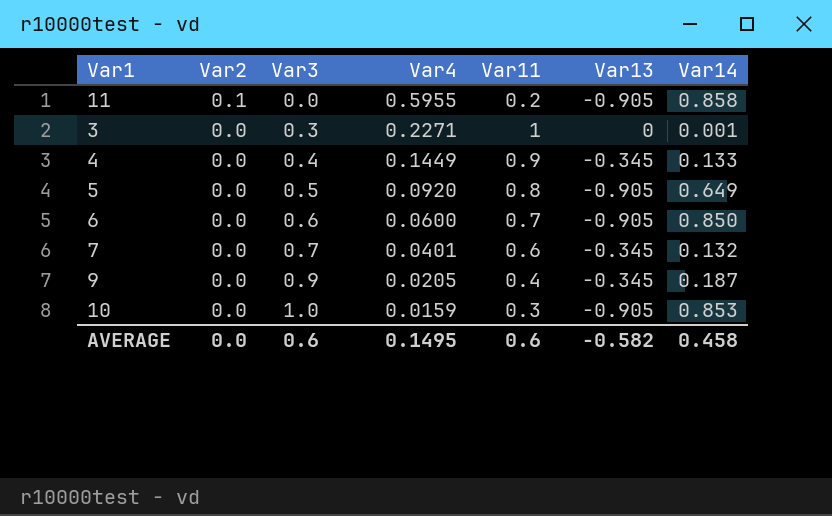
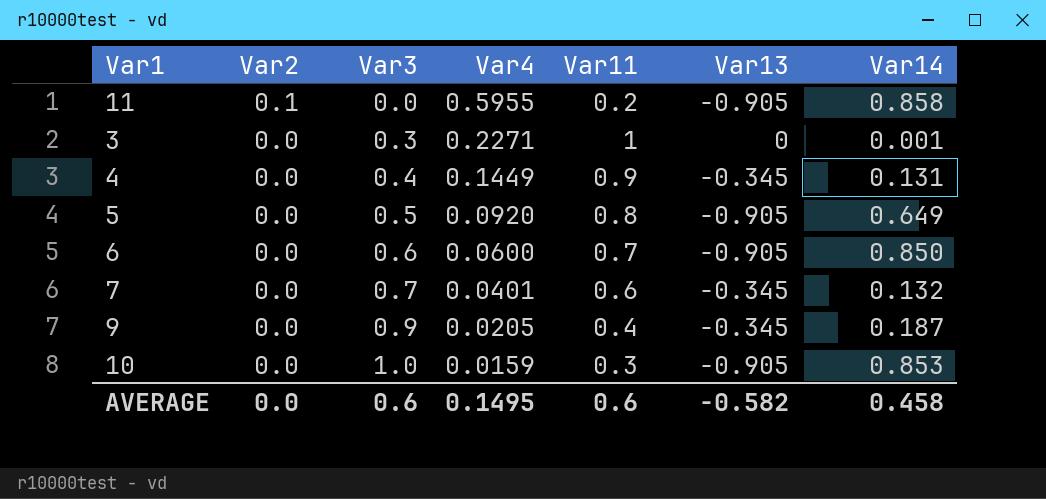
4 | Var14: 0.133 -> 0.131

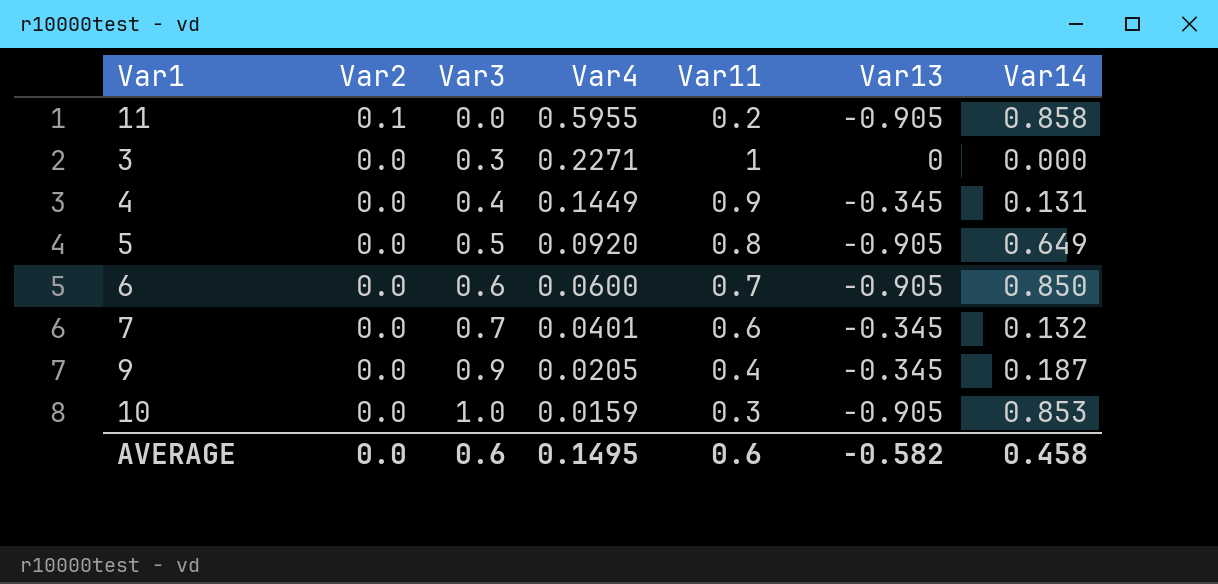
3 | Var14: 0.001 -> 0.000

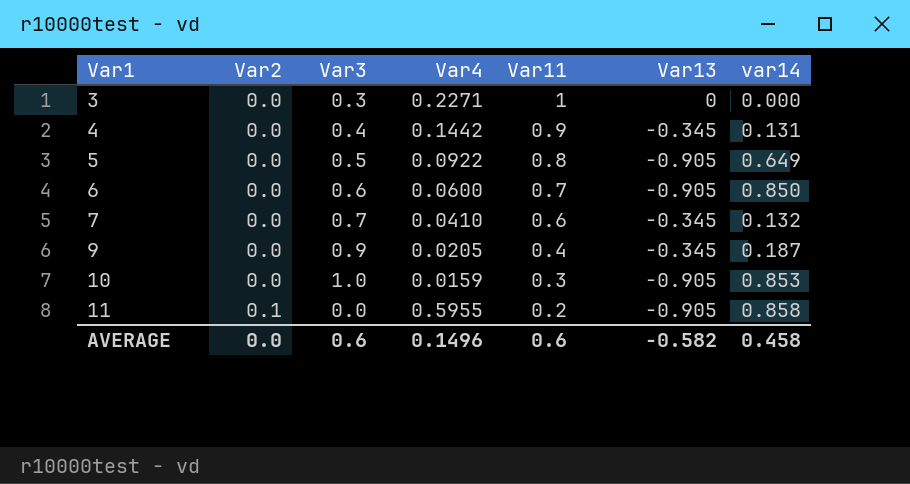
row order: Var2 descending -> Var1 ascending
column name: Var14 -> var14
4 | Var4: 0.1449 -> 0.1442
5 | Var4: 0.0920 -> 0.0922
7 | Var4: 0.0401 -> 0.0410
AVERAGE | Var4: 0.1495 -> 0.1496

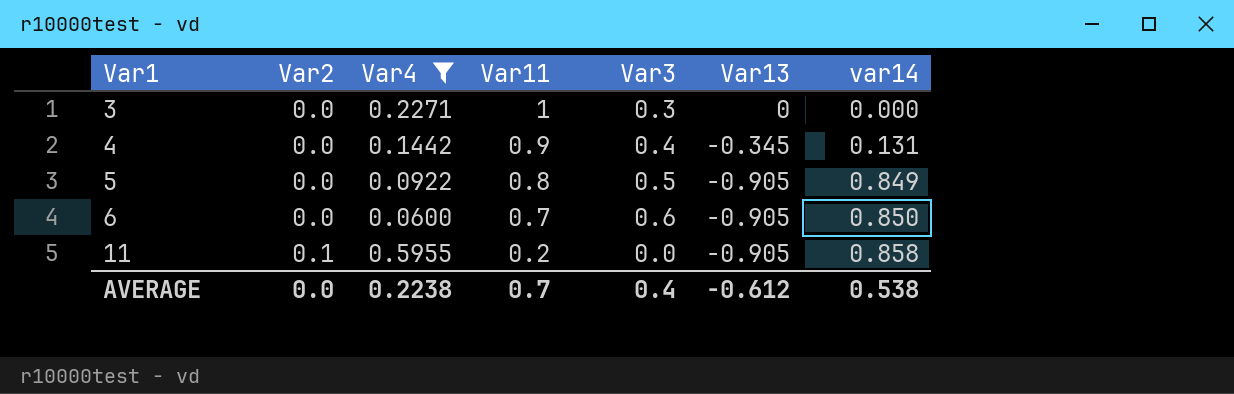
filter: none -> Var4 >= 0.0600
column Var3 | position: 3 -> 5
5 | var14: 0.649 -> 0.849
AVERAGE | Var4: 0.1496 -> 0.2238
AVERAGE | Var11: 0.6 -> 0.7
AVERAGE | Var3: 0.6 -> 0.4
AVERAGE | Var13: -0.582 -> -0.612
AVERAGE | var14: 0.458 -> 0.538

